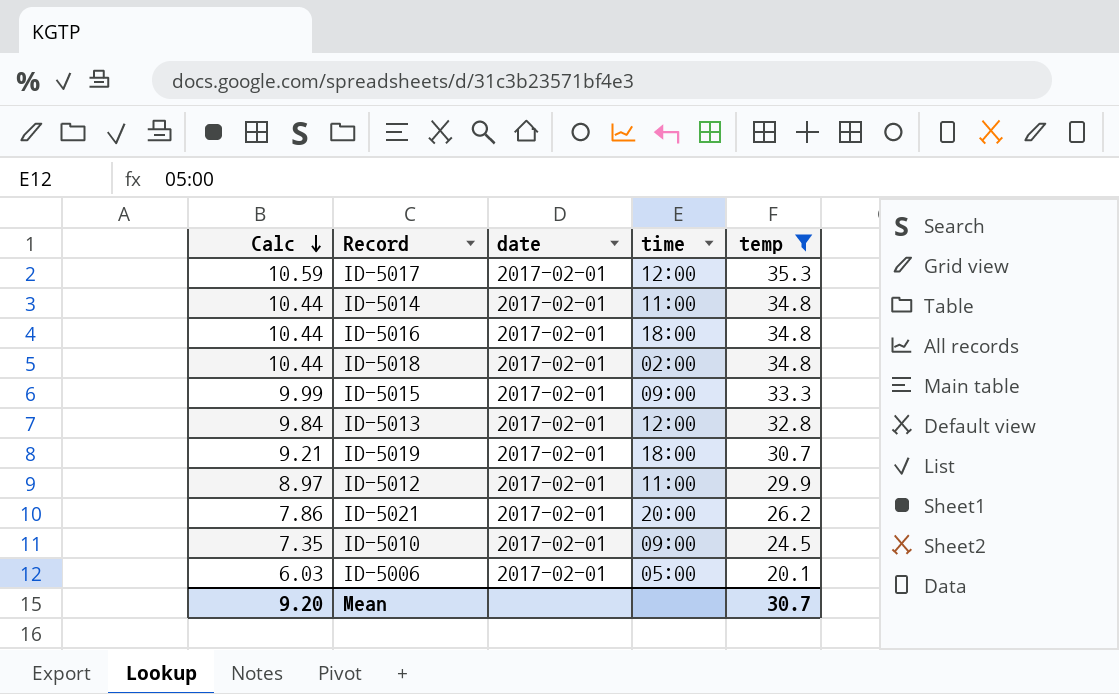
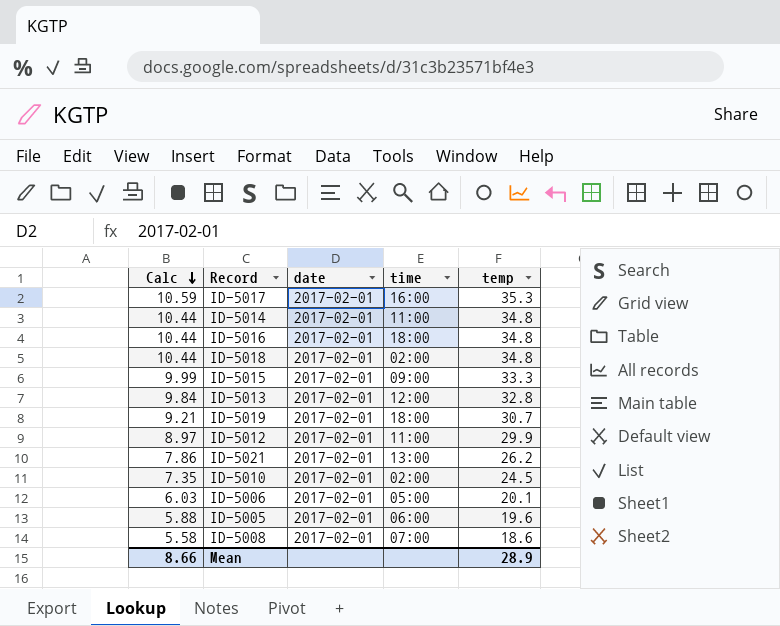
filter: temp >= 20.1 -> none
ID-5017 | time: 12:00 -> 16:00
ID-5021 | time: 20:00 -> 13:00
ID-5010 | time: 09:00 -> 02:00
Mean | Calc: 9.20 -> 8.66
Mean | temp: 30.7 -> 28.9

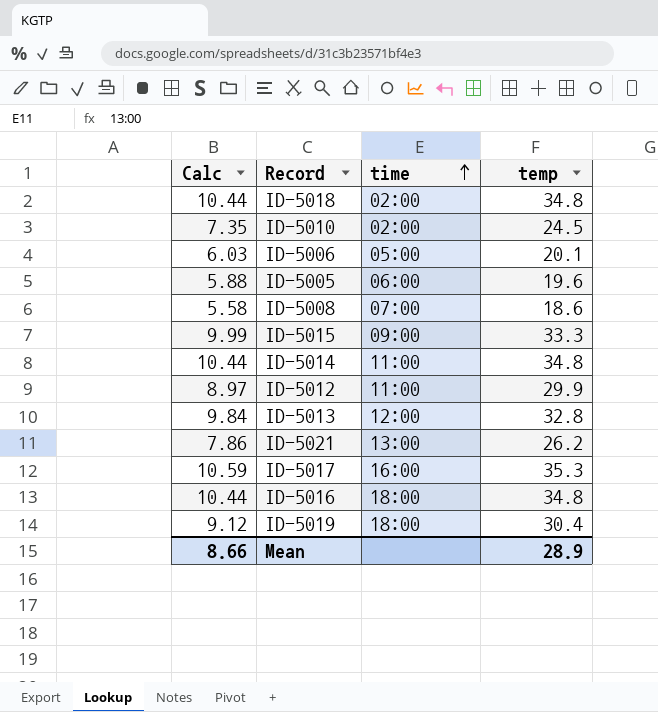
row order: Calc descending -> time ascending
column date | position: 3 -> none
ID-5019 | Calc: 9.21 -> 9.12
ID-5019 | temp: 30.7 -> 30.4

